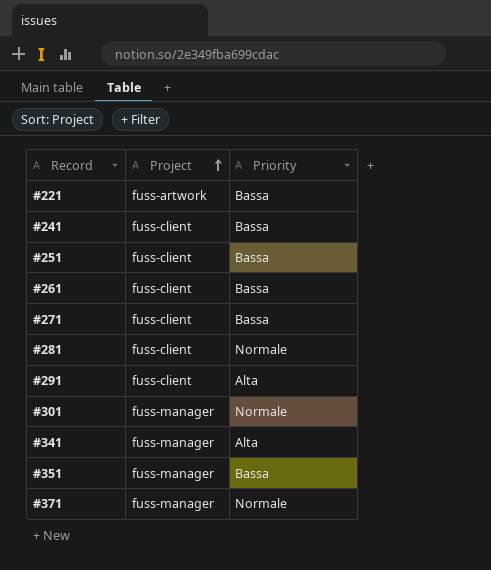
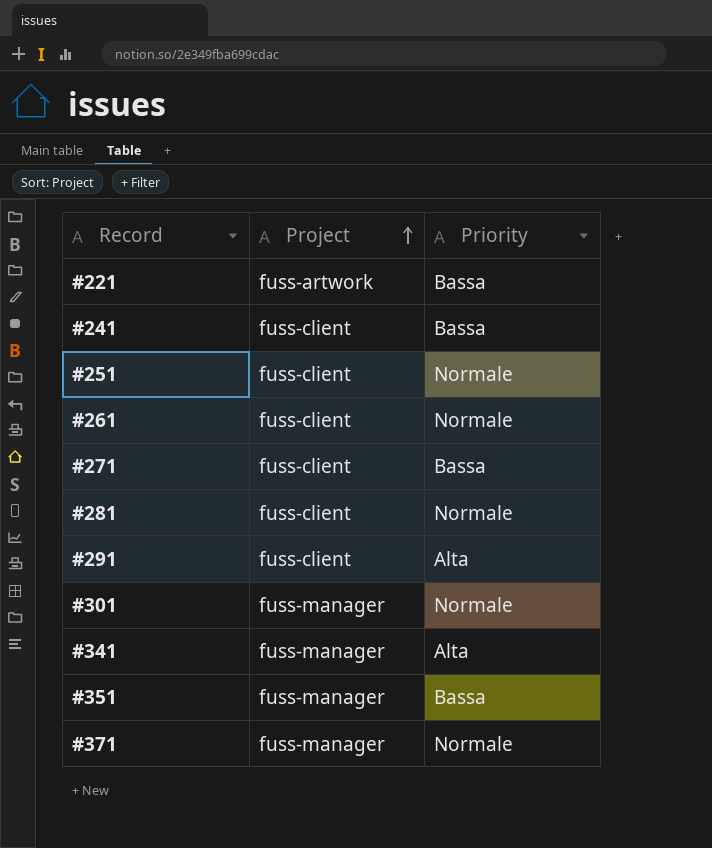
#251 | Priority: Bassa -> Normale
#261 | Priority: Bassa -> Normale

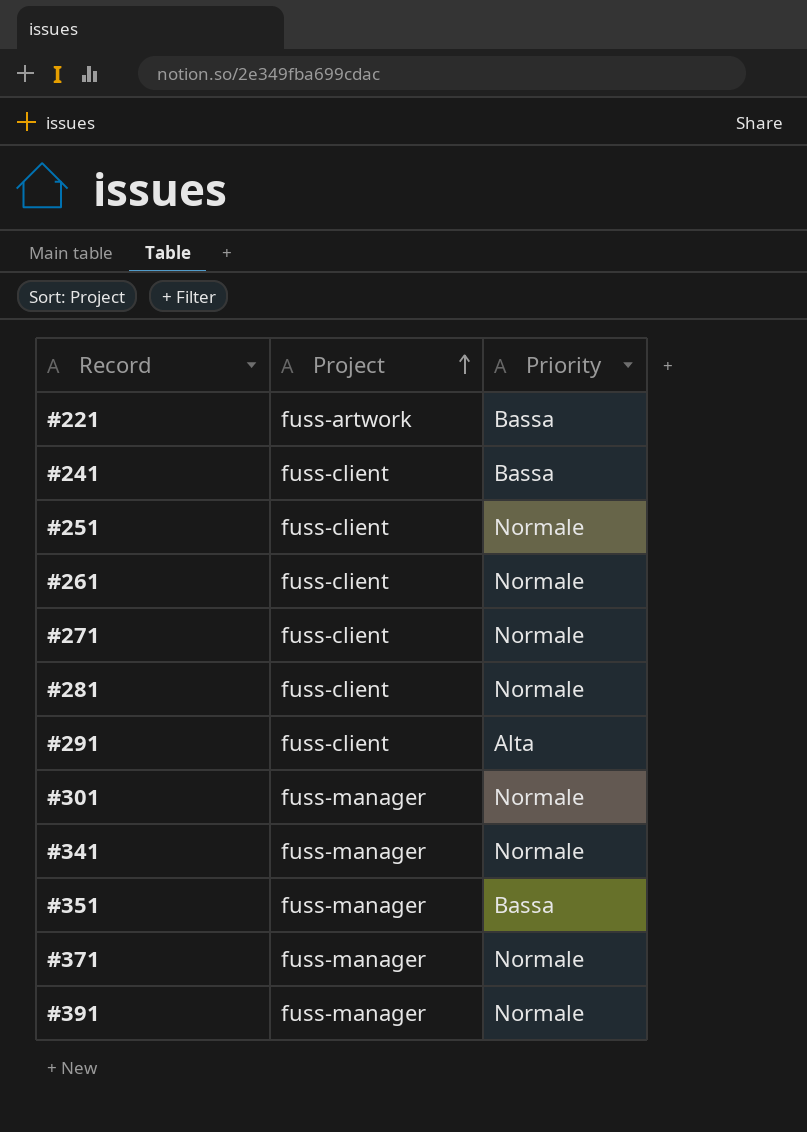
#271 | Priority: Bassa -> Normale
#341 | Priority: Alta -> Normale
row #391: none -> fuss-manager | Normale

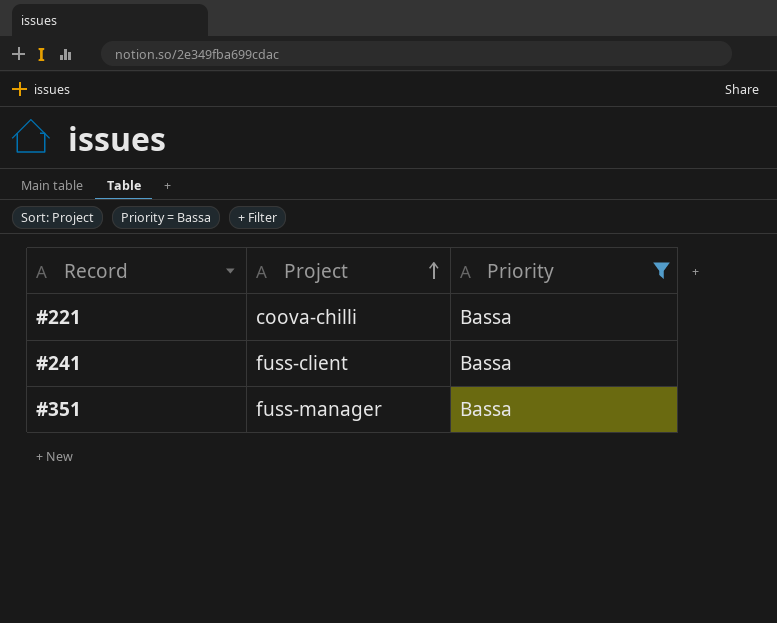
filter: none -> Priority = Bassa
#221 | Project: fuss-artwork -> coova-chilli

